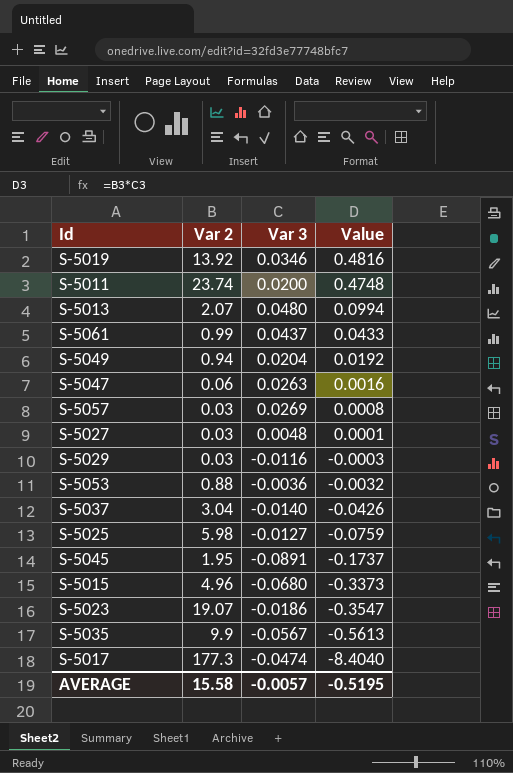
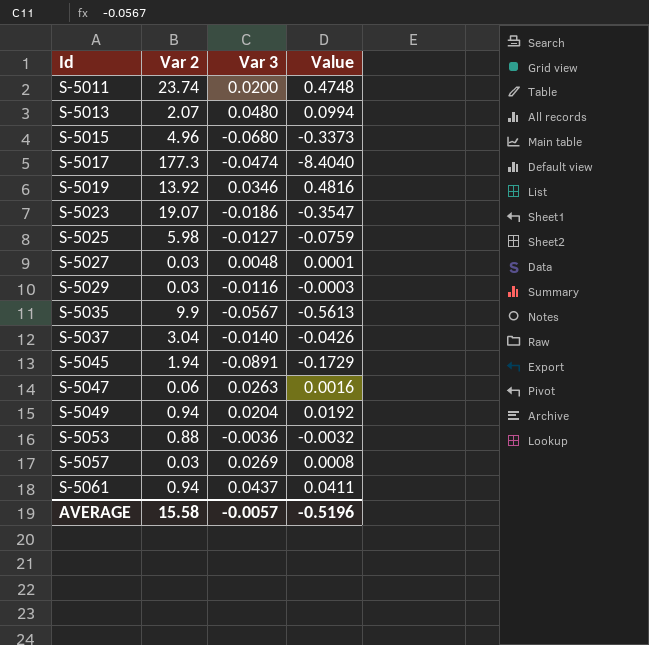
row order: Value descending -> Id ascending
S-5045 | Var 2: 1.95 -> 1.94
S-5045 | Value: -0.1737 -> -0.1729
S-5061 | Var 2: 0.99 -> 0.94
S-5061 | Value: 0.0433 -> 0.0411
AVERAGE | Value: -0.5195 -> -0.5196

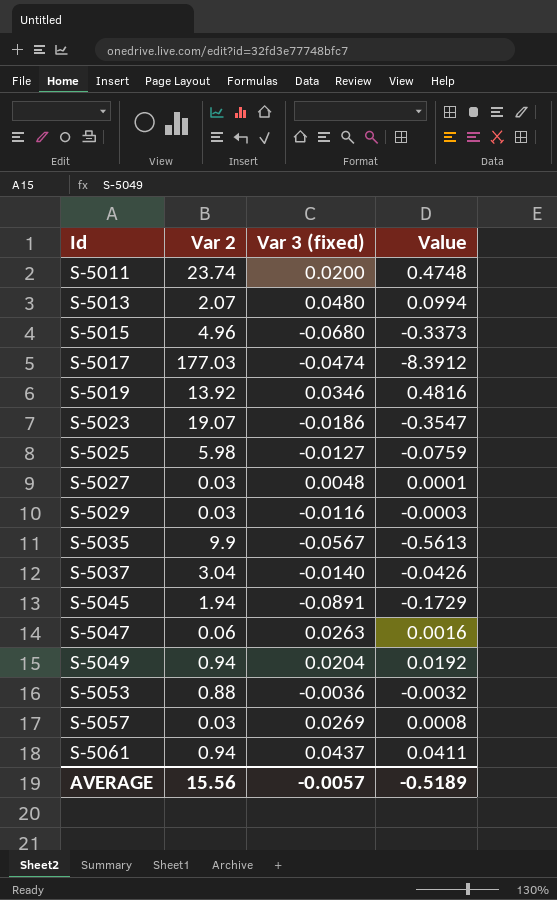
column name: Var 3 -> Var 3 (fixed)
S-5017 | Var 2: 177.3 -> 177.03
S-5017 | Value: -8.4040 -> -8.3912
AVERAGE | Var 2: 15.58 -> 15.56
AVERAGE | Value: -0.5196 -> -0.5189

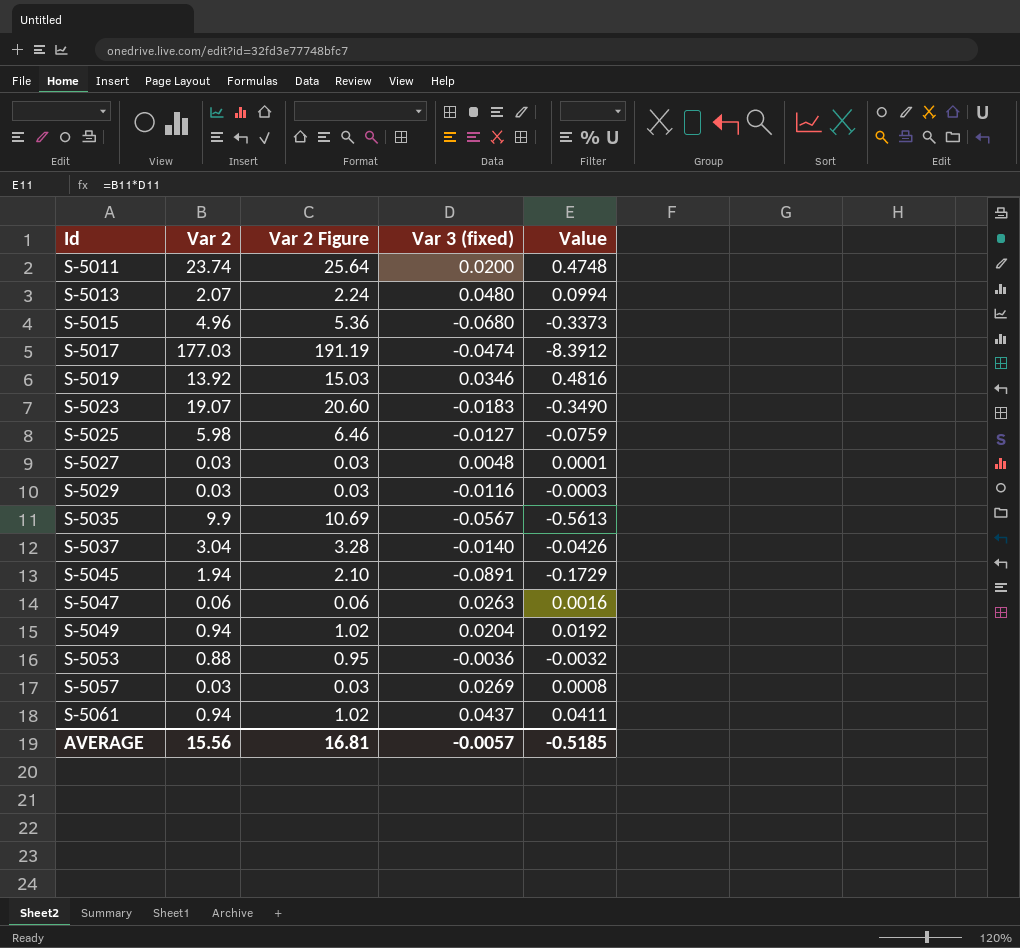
column Var 2 Figure | formula: none -> [Var 2] * 1.08
S-5023 | Var 3 (fixed): -0.0186 -> -0.0183
S-5023 | Value: -0.3547 -> -0.3490
AVERAGE | Value: -0.5189 -> -0.5185

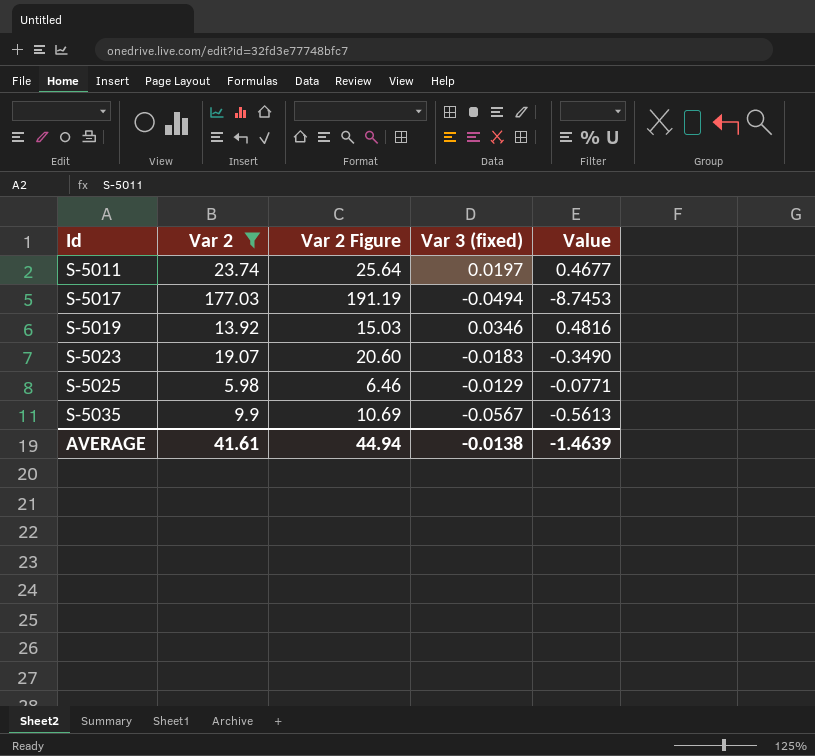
filter: none -> Var 2 >= 5.98
S-5011 | Var 3 (fixed): 0.0200 -> 0.0197
S-5011 | Value: 0.4748 -> 0.4677
S-5017 | Var 3 (fixed): -0.0474 -> -0.0494
S-5017 | Value: -8.3912 -> -8.7453
S-5025 | Var 3 (fixed): -0.0127 -> -0.0129
S-5025 | Value: -0.0759 -> -0.0771
AVERAGE | Var 2: 15.56 -> 41.61
AVERAGE | Var 2 Figure: 16.81 -> 44.94
AVERAGE | Var 3 (fixed): -0.0057 -> -0.0138
AVERAGE | Value: -0.5185 -> -1.4639

